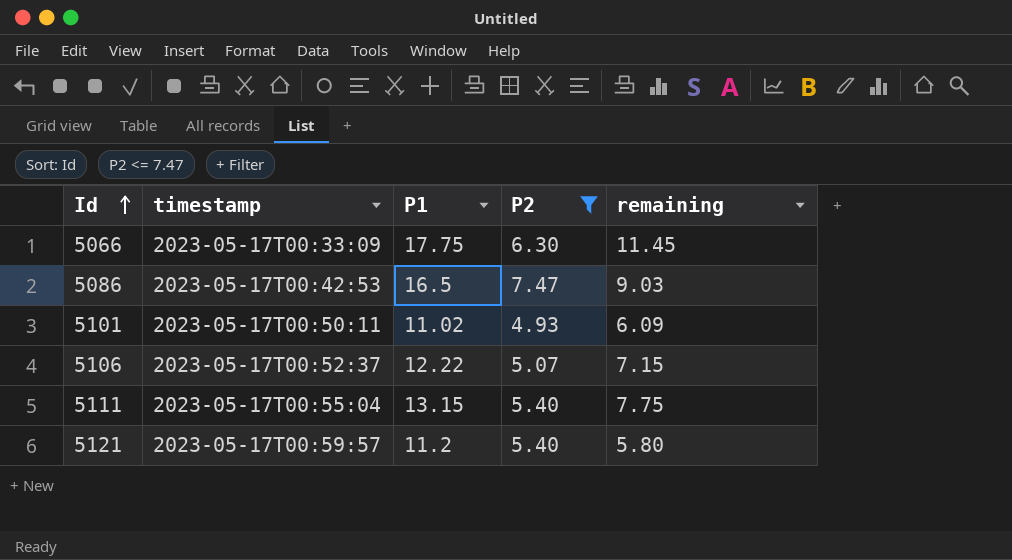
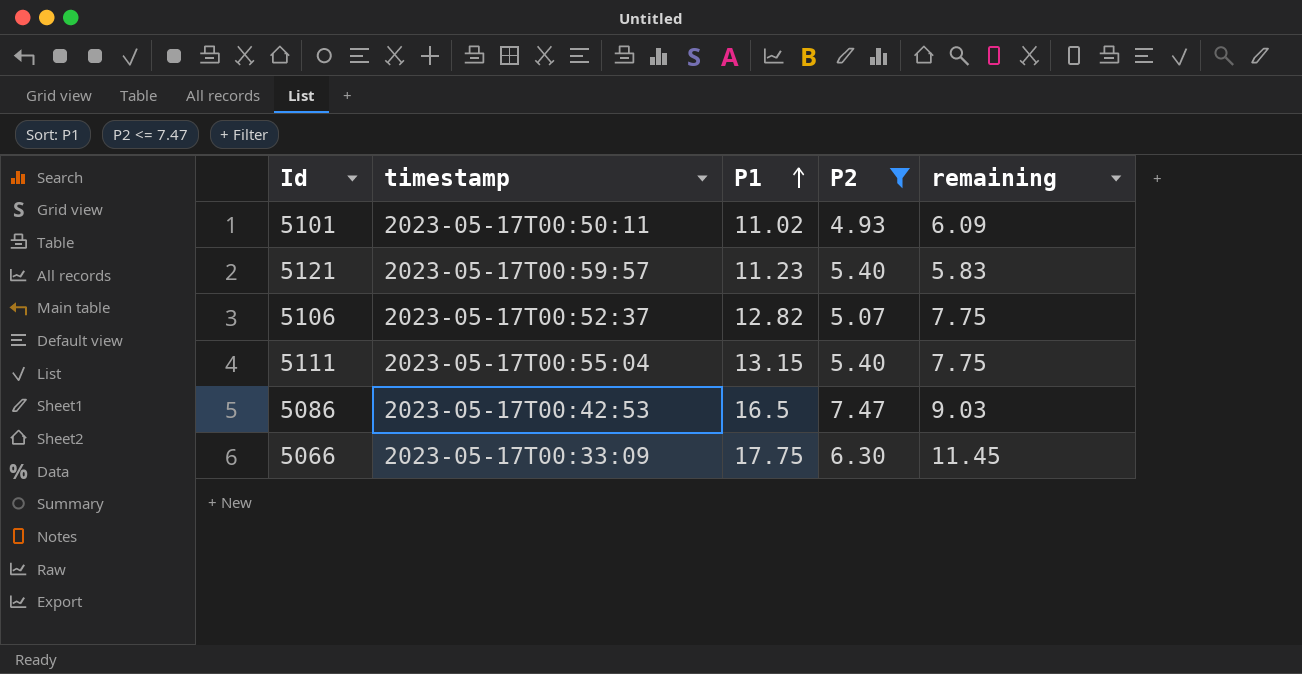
row order: Id ascending -> P1 ascending
5121 | P1: 11.2 -> 11.23
5121 | remaining: 5.80 -> 5.83
5106 | P1: 12.22 -> 12.82
5106 | remaining: 7.15 -> 7.75

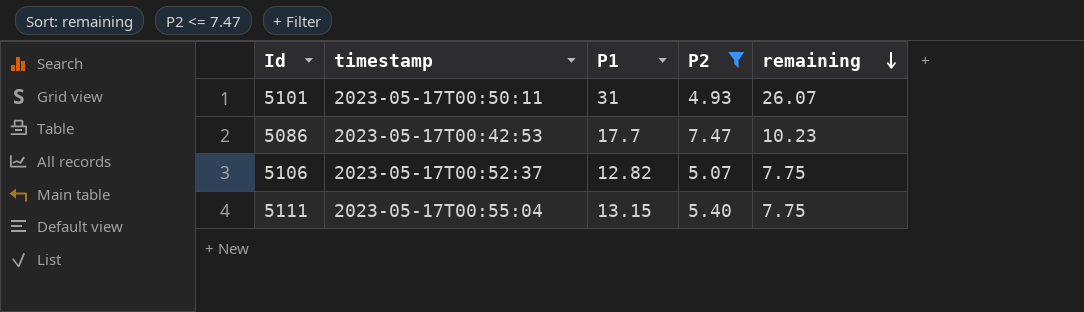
row order: P1 ascending -> remaining descending
row 5121: 2023-05-17T00:59:57 | 11.23 | 5.40 | 5.83 -> none
row 5066: 2023-05-17T00:33:09 | 17.75 | 6.30 | 11.45 -> none
5101 | P1: 11.02 -> 31
5101 | remaining: 6.09 -> 26.07
5086 | P1: 16.5 -> 17.7
5086 | remaining: 9.03 -> 10.23

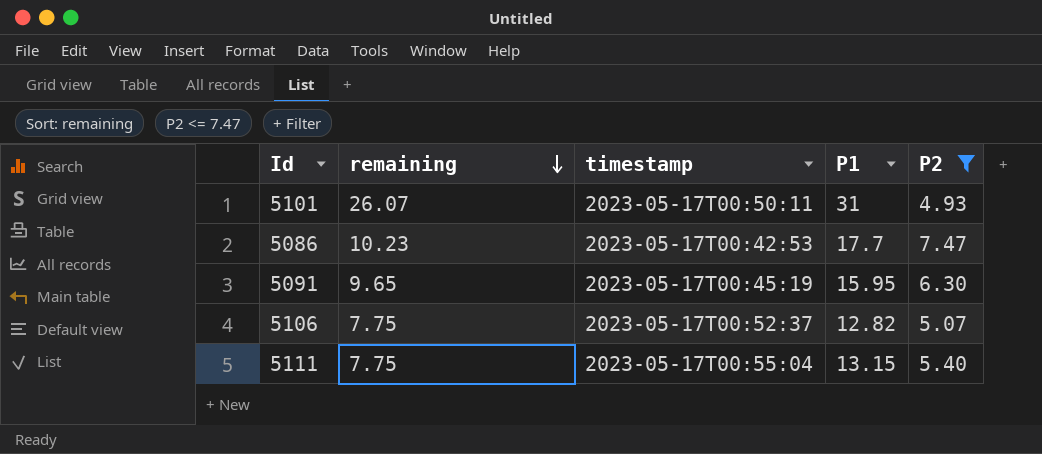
column remaining | position: 5 -> 2
row 5091: none -> 9.65 | 2023-05-17T00:45:19 | 15.95 | 6.30

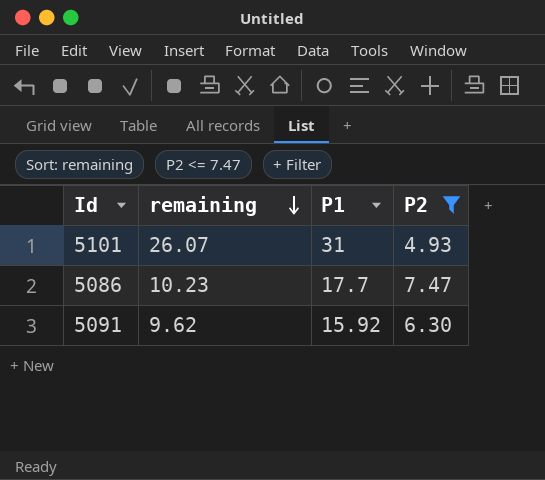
column timestamp | position: 3 -> none
row 5106: 7.75 | 2023-05-17T00:52:37 | 12.82 | 5.07 -> none
row 5111: 7.75 | 2023-05-17T00:55:04 | 13.15 | 5.40 -> none
5091 | remaining: 9.65 -> 9.62
5091 | P1: 15.95 -> 15.92

